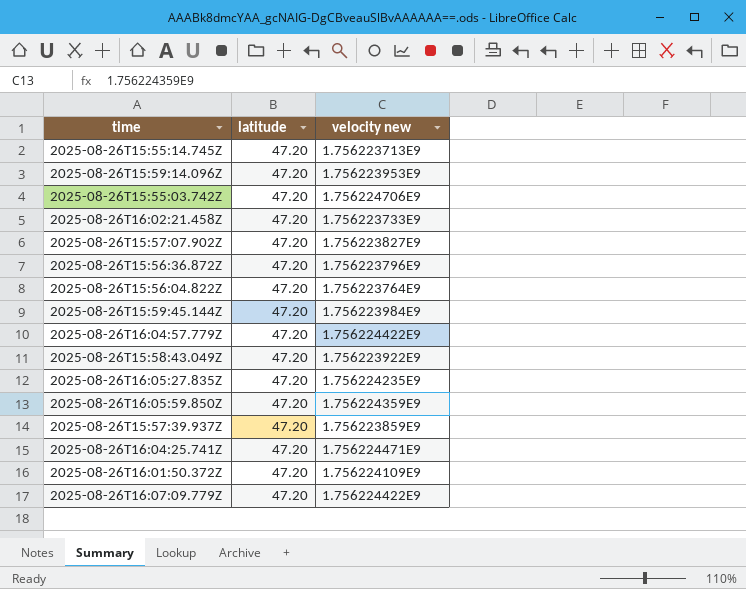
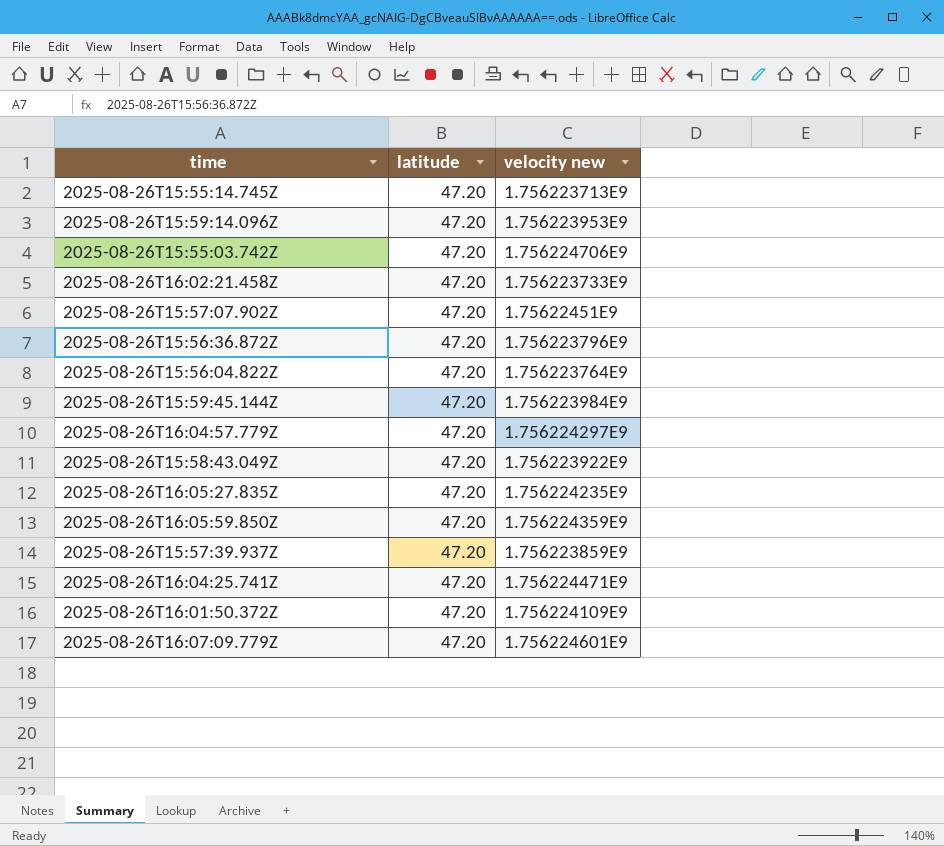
2025-08-26T15:57:07.902Z | velocity new: 1.756223827E9 -> 1.75622451E9
2025-08-26T16:04:57.779Z | velocity new: 1.756224422E9 -> 1.756224297E9
2025-08-26T16:07:09.779Z | velocity new: 1.756224422E9 -> 1.756224601E9

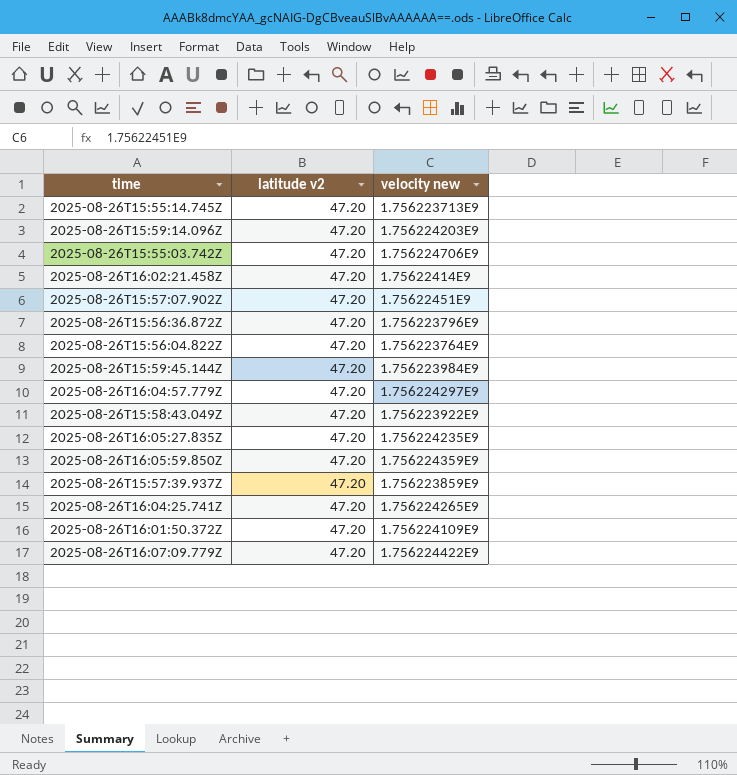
column name: latitude -> latitude v2
2025-08-26T15:59:14.096Z | velocity new: 1.756223953E9 -> 1.756224203E9
2025-08-26T16:02:21.458Z | velocity new: 1.756223733E9 -> 1.75622414E9
2025-08-26T16:04:25.741Z | velocity new: 1.756224471E9 -> 1.756224265E9
2025-08-26T16:07:09.779Z | velocity new: 1.756224601E9 -> 1.756224422E9

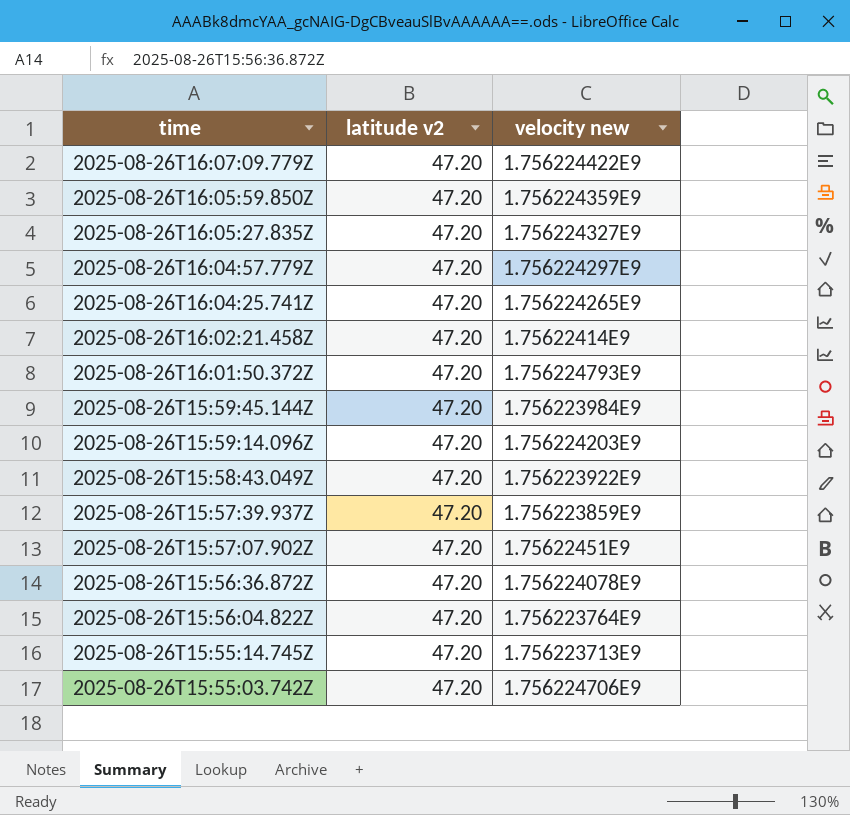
row order: none -> time descending
2025-08-26T16:05:27.835Z | velocity new: 1.756224235E9 -> 1.756224327E9
2025-08-26T16:01:50.372Z | velocity new: 1.756224109E9 -> 1.756224793E9
2025-08-26T15:56:36.872Z | velocity new: 1.756223796E9 -> 1.756224078E9

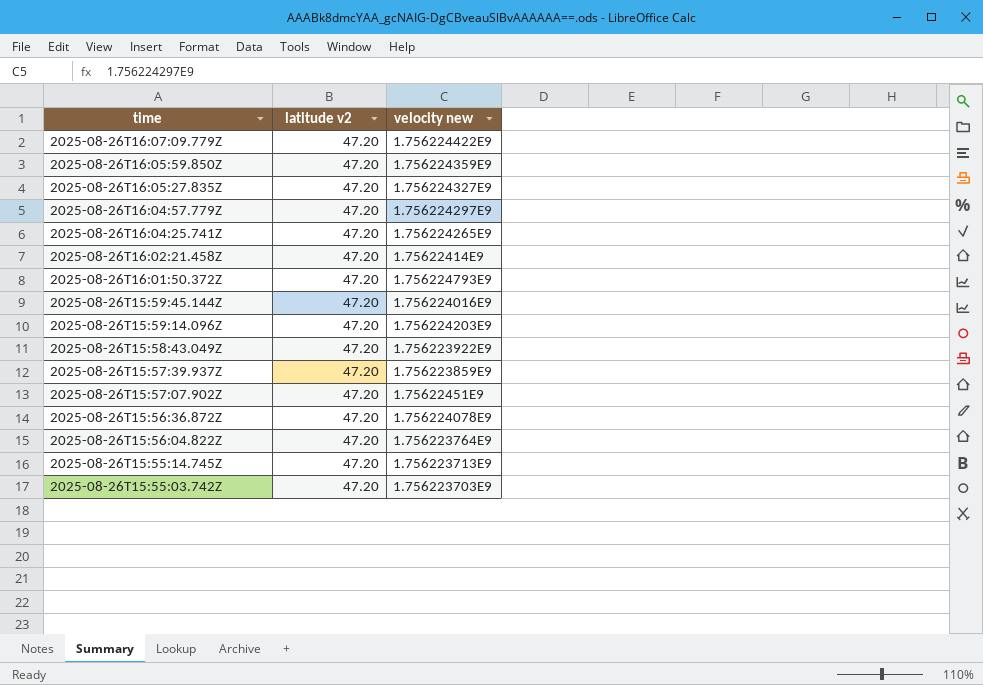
2025-08-26T15:59:45.144Z | velocity new: 1.756223984E9 -> 1.756224016E9
2025-08-26T15:55:03.742Z | velocity new: 1.756224706E9 -> 1.756223703E9

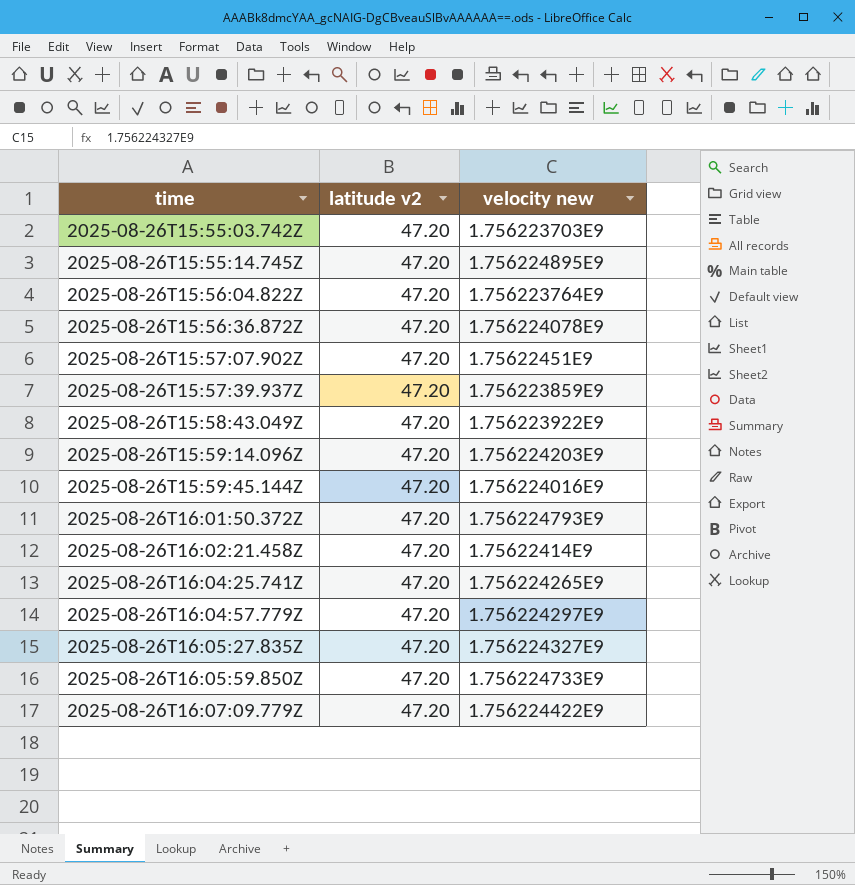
row order: time descending -> time ascending
2025-08-26T15:55:14.745Z | velocity new: 1.756223713E9 -> 1.756224895E9
2025-08-26T16:05:59.850Z | velocity new: 1.756224359E9 -> 1.756224733E9

